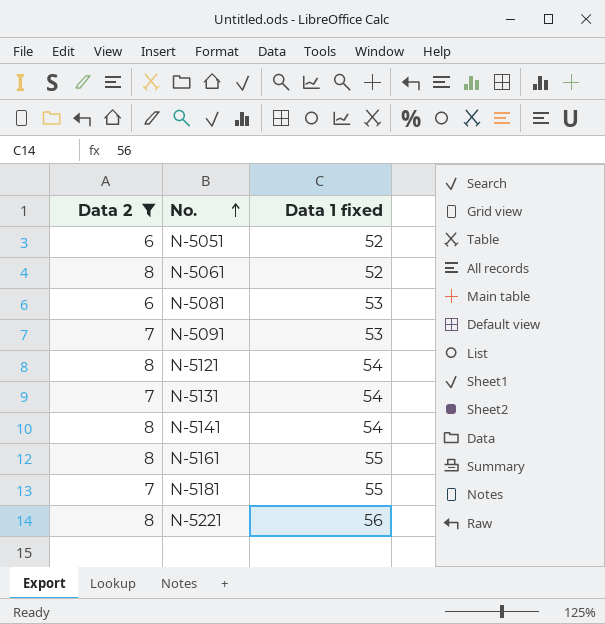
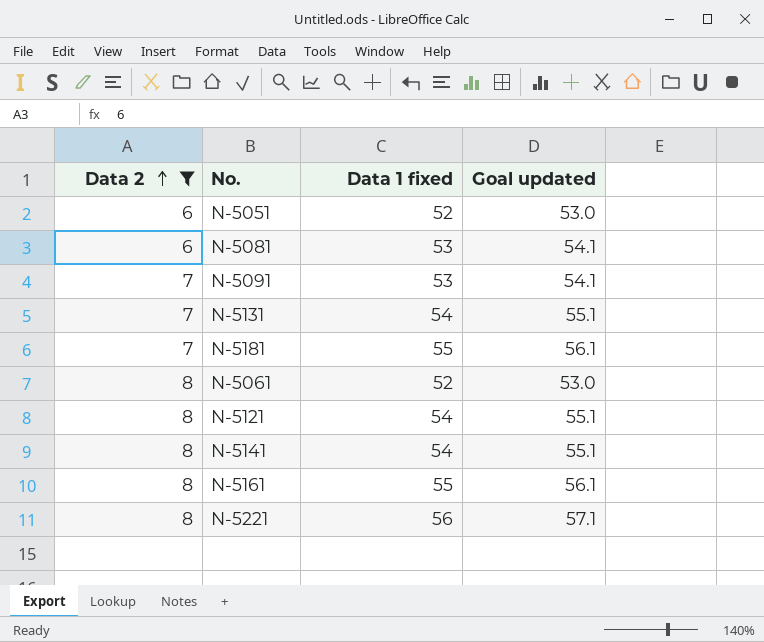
row order: No. ascending -> Data 2 ascending
column Goal updated | formula: none -> [Data 1 fixed] * 1.02

